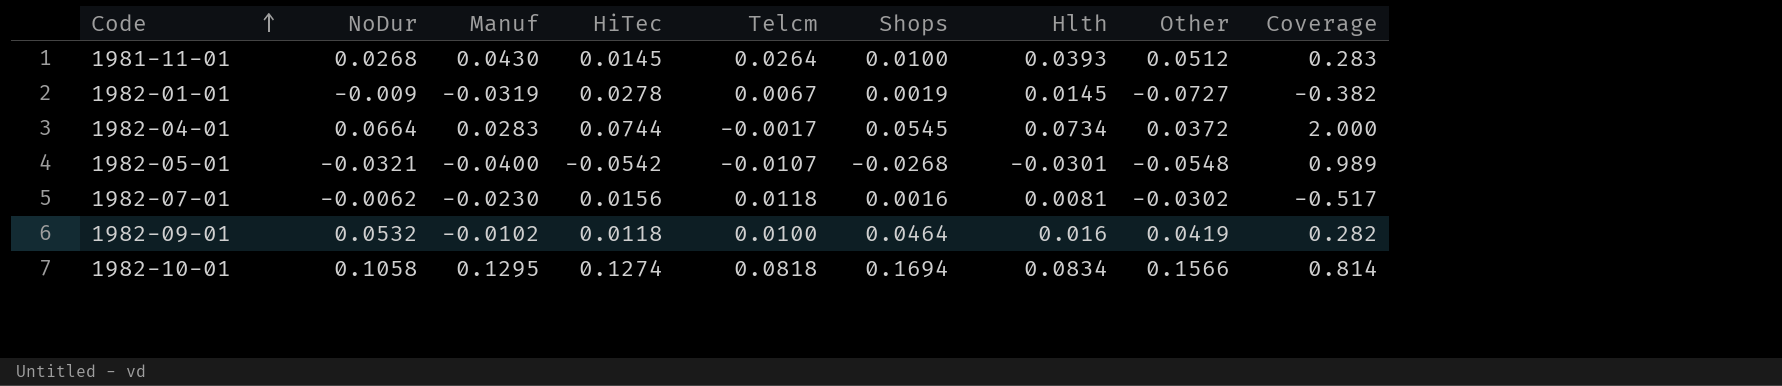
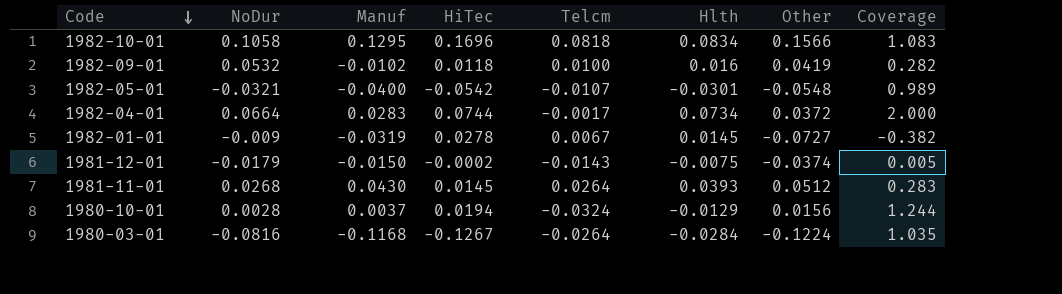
row order: Code ascending -> Code descending
column Shops | position: 6 -> none
row 1982-07-01: -0.0062 | -0.0230 | 0.0156 | 0.0118 | 0.0016 | 0.0081 | -0.0302 | -0.517 -> none
1982-10-01 | HiTec: 0.1274 -> 0.1696
1982-10-01 | Coverage: 0.814 -> 1.083
row 1981-12-01: none -> -0.0179 | -0.0150 | -0.0002 | -0.0143 | -0.0075 | -0.0374 | 0.005
row 1980-10-01: none -> 0.0028 | 0.0037 | 0.0194 | -0.0324 | -0.0129 | 0.0156 | 1.244
row 1980-03-01: none -> -0.0816 | -0.1168 | -0.1267 | -0.0264 | -0.0284 | -0.1224 | 1.035

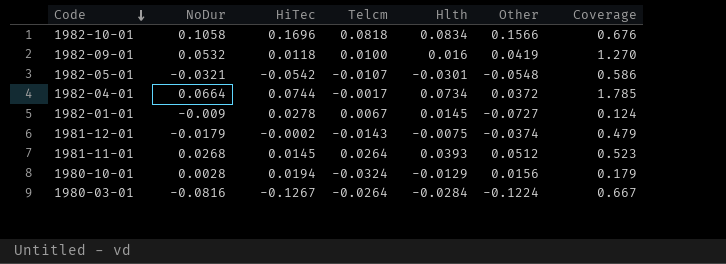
column Manuf | position: 3 -> none
column Coverage | formula: [HiTec] / [Other] -> [NoDur] / [Other]

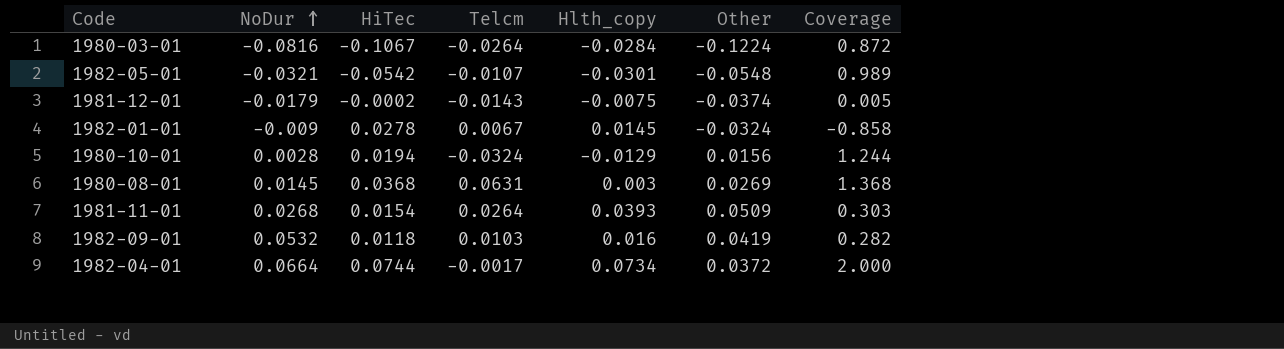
row order: Code descending -> NoDur ascending
column name: Hlth -> Hlth_copy
column Coverage | formula: [NoDur] / [Other] -> [HiTec] / [Other]
row 1982-10-01: 0.1058 | 0.1696 | 0.0818 | 0.0834 | 0.1566 | 0.676 -> none
1980-03-01 | HiTec: -0.1267 -> -0.1067
1982-01-01 | Other: -0.0727 -> -0.0324
row 1980-08-01: none -> 0.0145 | 0.0368 | 0.0631 | 0.003 | 0.0269 | 1.368
1981-11-01 | HiTec: 0.0145 -> 0.0154
1981-11-01 | Other: 0.0512 -> 0.0509
1982-09-01 | Telcm: 0.0100 -> 0.0103

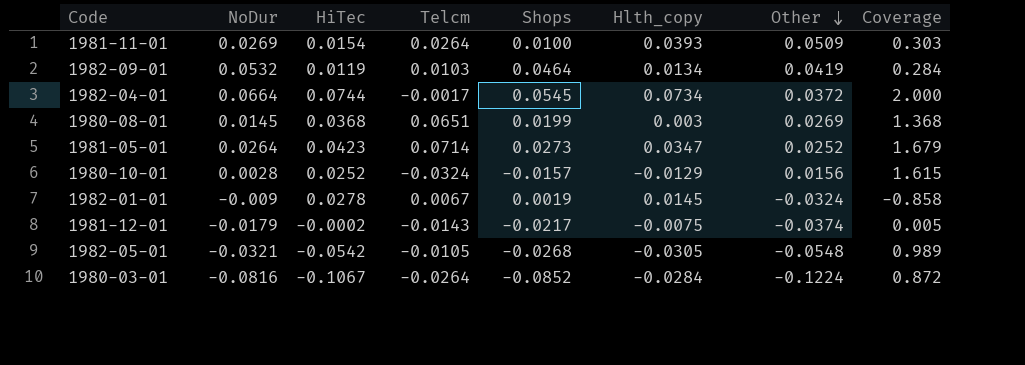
row order: NoDur ascending -> Other descending
column Shops | position: none -> 5
1981-11-01 | NoDur: 0.0268 -> 0.0269
1982-09-01 | HiTec: 0.0118 -> 0.0119
1982-09-01 | Hlth_copy: 0.016 -> 0.0134
1982-09-01 | Coverage: 0.282 -> 0.284
1980-08-01 | Telcm: 0.0631 -> 0.0651
row 1981-05-01: none -> 0.0264 | 0.0423 | 0.0714 | 0.0273 | 0.0347 | 0.0252 | 1.679
1980-10-01 | HiTec: 0.0194 -> 0.0252
1980-10-01 | Coverage: 1.244 -> 1.615
1982-05-01 | Telcm: -0.0107 -> -0.0105
1982-05-01 | Hlth_copy: -0.0301 -> -0.0305

